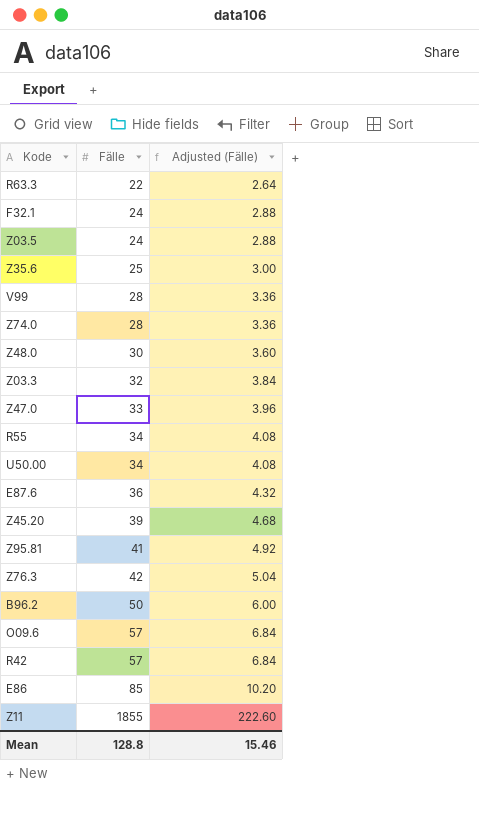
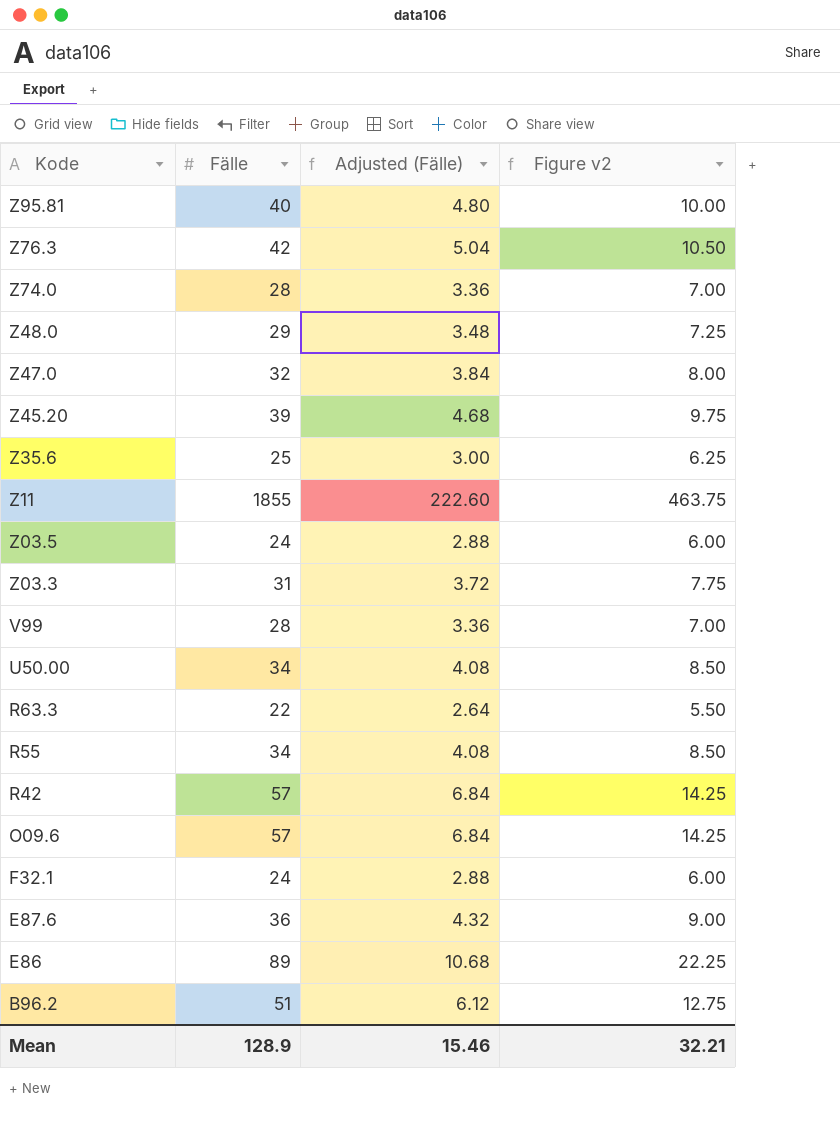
row order: Fälle ascending -> Kode descending
column Figure v2 | formula: none -> [Fälle] * 0.25
Z95.81 | Fälle: 41 -> 40
Z95.81 | Adjusted (Fälle): 4.92 -> 4.80
Z48.0 | Fälle: 30 -> 29
Z48.0 | Adjusted (Fälle): 3.60 -> 3.48
Z47.0 | Fälle: 33 -> 32
Z47.0 | Adjusted (Fälle): 3.96 -> 3.84
Z03.3 | Fälle: 32 -> 31
Z03.3 | Adjusted (Fälle): 3.84 -> 3.72
E86 | Fälle: 85 -> 89
E86 | Adjusted (Fälle): 10.20 -> 10.68
B96.2 | Fälle: 50 -> 51
B96.2 | Adjusted (Fälle): 6.00 -> 6.12
Mean | Fälle: 128.8 -> 128.9

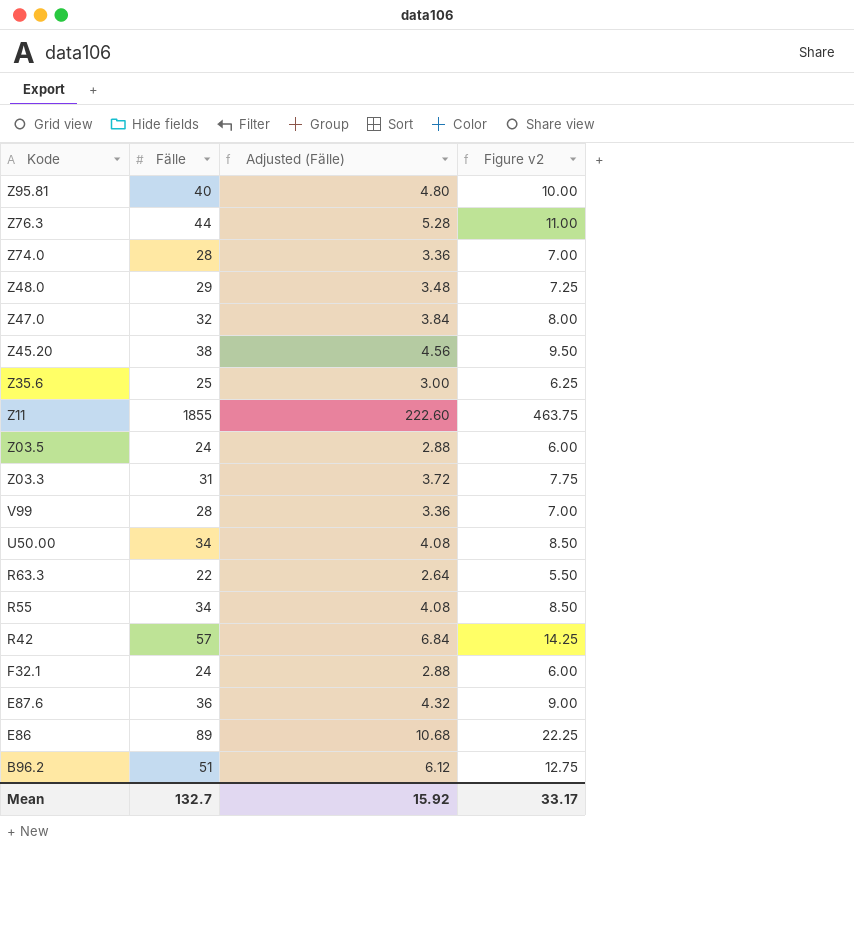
row O09.6: 57 | 6.84 | 14.25 -> none
Z76.3 | Fälle: 42 -> 44
Z76.3 | Adjusted (Fälle): 5.04 -> 5.28
Z76.3 | Figure v2: 10.50 -> 11.00
Z45.20 | Fälle: 39 -> 38
Z45.20 | Adjusted (Fälle): 4.68 -> 4.56
Z45.20 | Figure v2: 9.75 -> 9.50
Mean | Fälle: 128.9 -> 132.7
Mean | Adjusted (Fälle): 15.46 -> 15.92
Mean | Figure v2: 32.21 -> 33.17

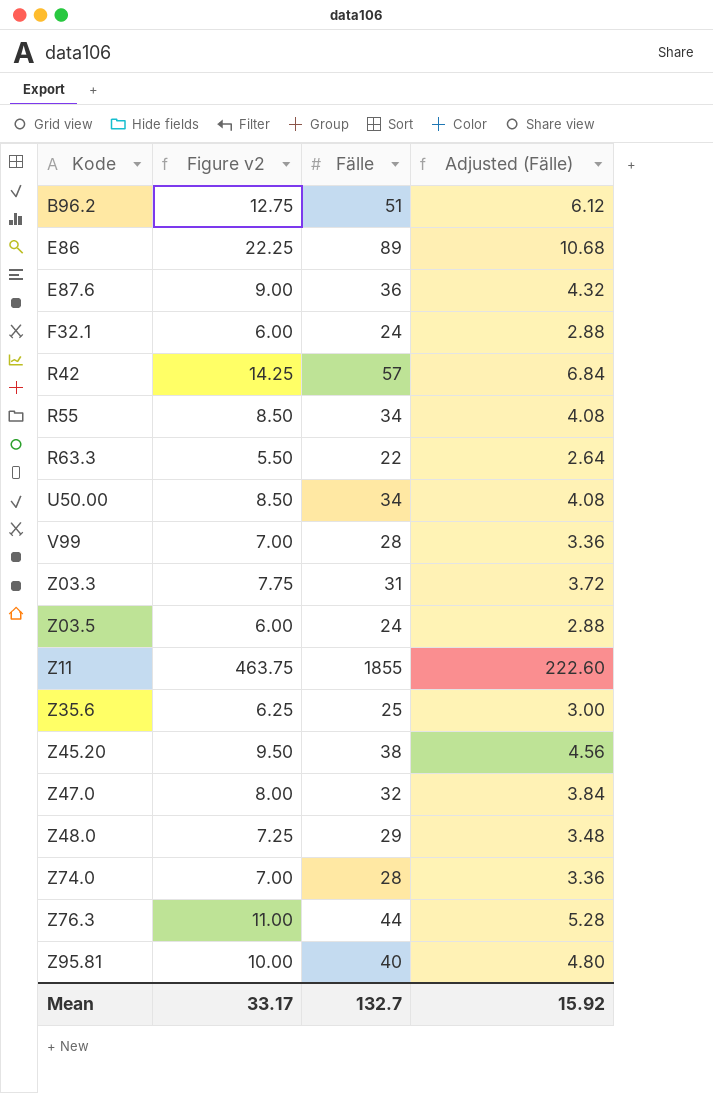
row order: Kode descending -> Kode ascending
column Figure v2 | position: 4 -> 2

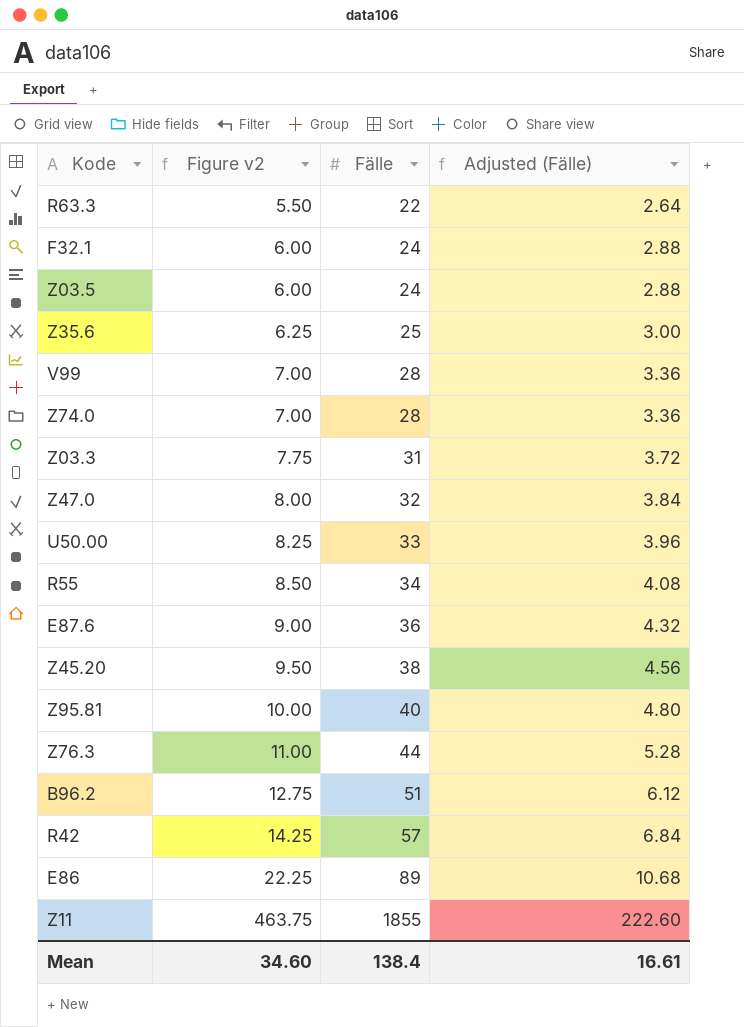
row order: Kode ascending -> Figure v2 ascending
row Z48.0: 7.25 | 29 | 3.48 -> none
U50.00 | Figure v2: 8.50 -> 8.25
U50.00 | Fälle: 34 -> 33
U50.00 | Adjusted (Fälle): 4.08 -> 3.96
Mean | Figure v2: 33.17 -> 34.60
Mean | Fälle: 132.7 -> 138.4
Mean | Adjusted (Fälle): 15.92 -> 16.61

